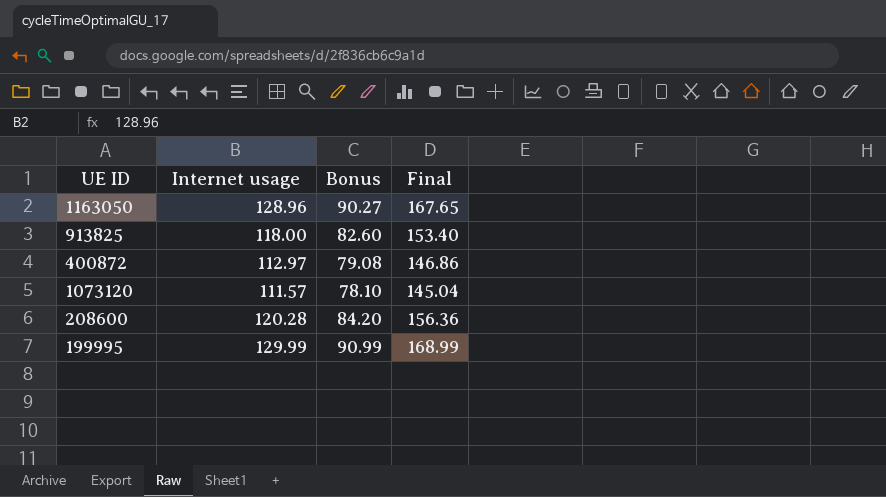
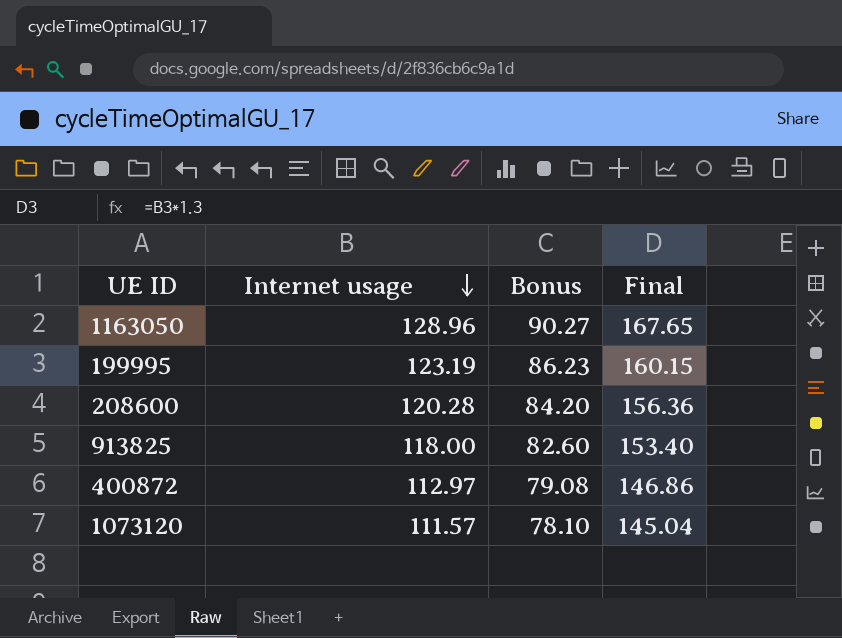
row order: none -> Internet usage descending
199995 | Internet usage: 129.99 -> 123.19
199995 | Bonus: 90.99 -> 86.23
199995 | Final: 168.99 -> 160.15

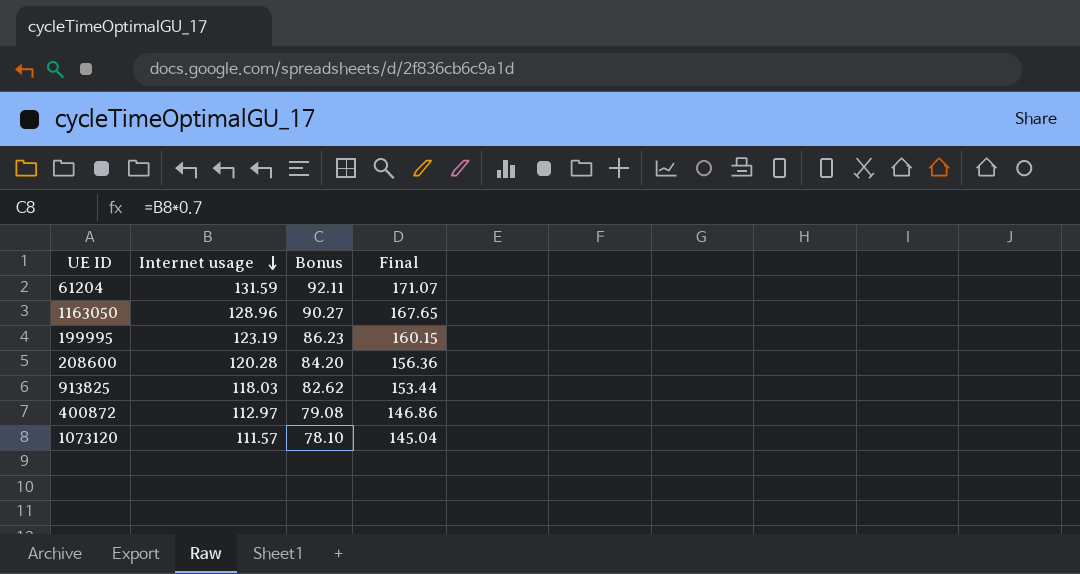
row 61204: none -> 131.59 | 92.11 | 171.07
913825 | Internet usage: 118.00 -> 118.03
913825 | Bonus: 82.60 -> 82.62
913825 | Final: 153.40 -> 153.44

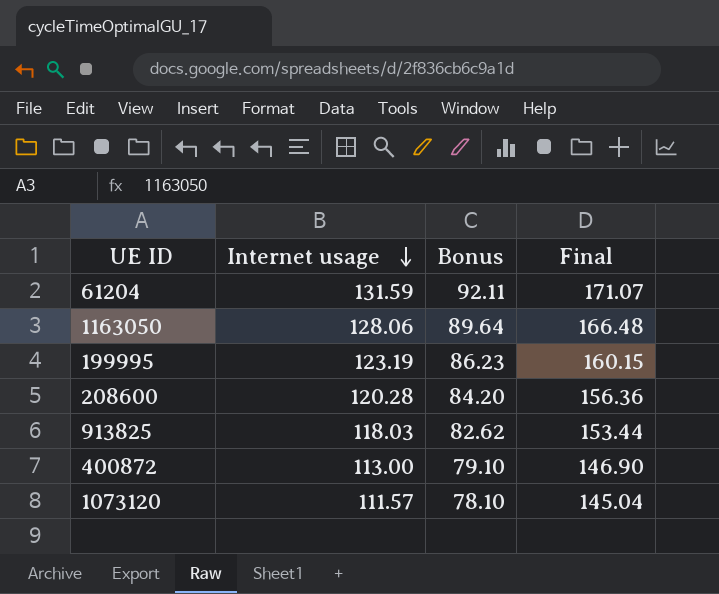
1163050 | Internet usage: 128.96 -> 128.06
1163050 | Bonus: 90.27 -> 89.64
1163050 | Final: 167.65 -> 166.48
400872 | Internet usage: 112.97 -> 113.00
400872 | Bonus: 79.08 -> 79.10
400872 | Final: 146.86 -> 146.90

